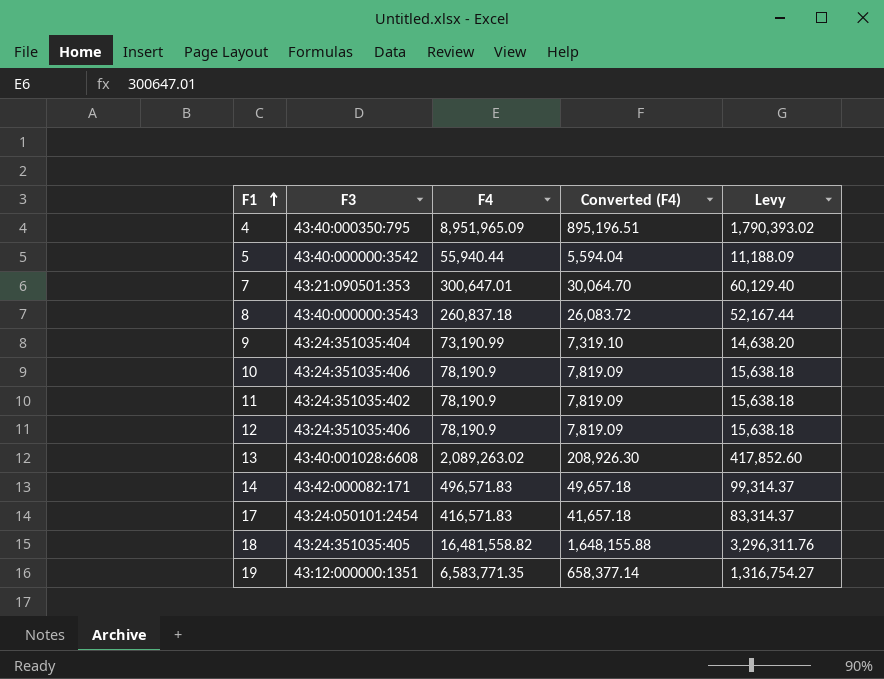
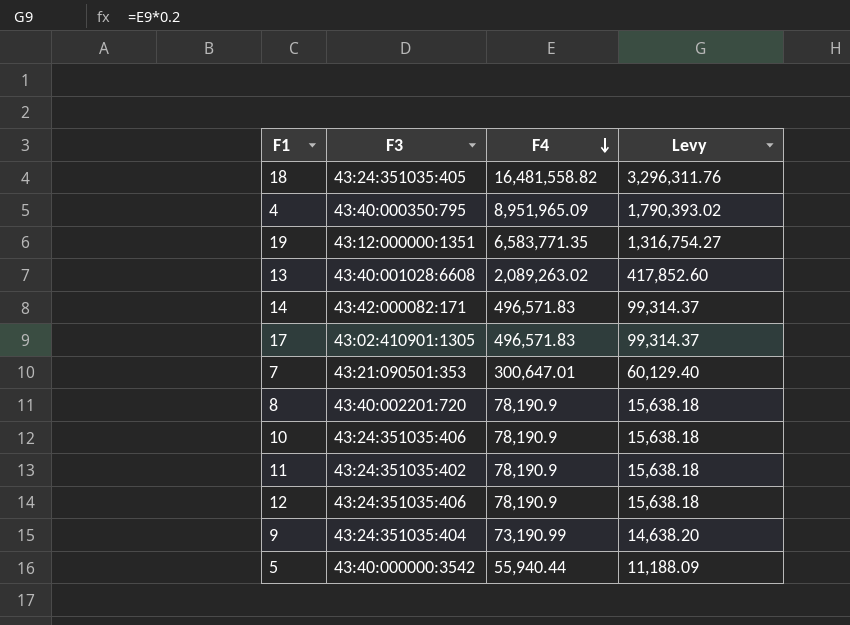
row order: F1 ascending -> F4 descending
column Converted (F4) | formula: [F4] * 0.1 -> none
17 | F3: 43:24:050101:2454 -> 43:02:410901:1305
17 | F4: 416,571.83 -> 496,571.83
17 | Levy: 83,314.37 -> 99,314.37
8 | F3: 43:40:000000:3543 -> 43:40:002201:720
8 | F4: 260,837.18 -> 78,190.9
8 | Levy: 52,167.44 -> 15,638.18

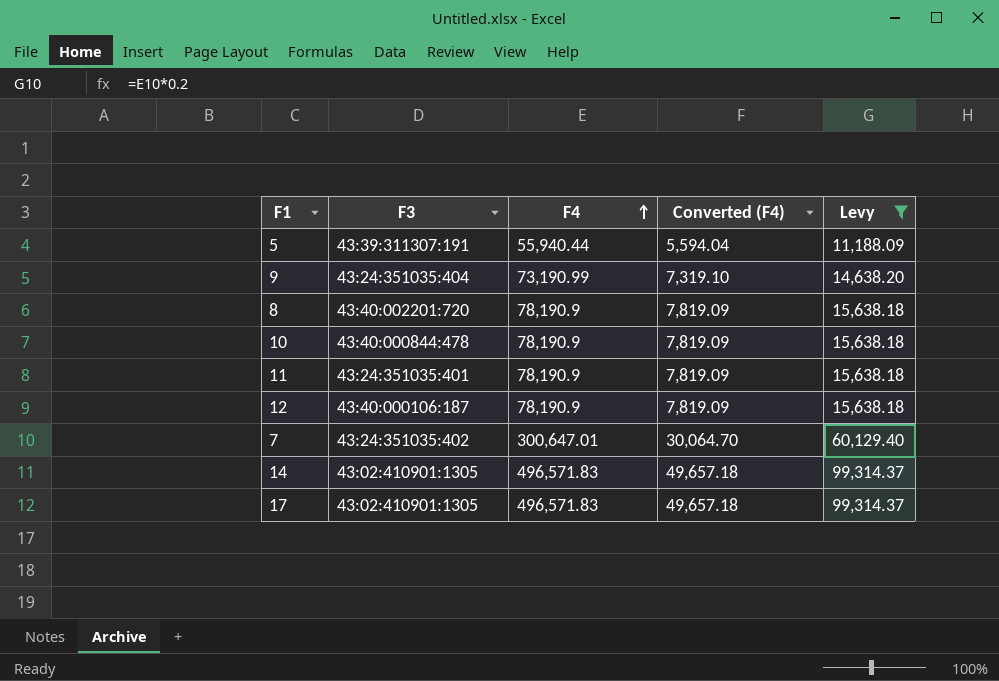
filter: none -> Levy <= 99,314.37
row order: F4 descending -> F4 ascending
column Converted (F4) | formula: none -> [F4] * 0.1
5 | F3: 43:40:000000:3542 -> 43:39:311307:191
10 | F3: 43:24:351035:406 -> 43:40:000844:478
11 | F3: 43:24:351035:402 -> 43:24:351035:401
12 | F3: 43:24:351035:406 -> 43:40:000106:187
7 | F3: 43:21:090501:353 -> 43:24:351035:402
14 | F3: 43:42:000082:171 -> 43:02:410901:1305

